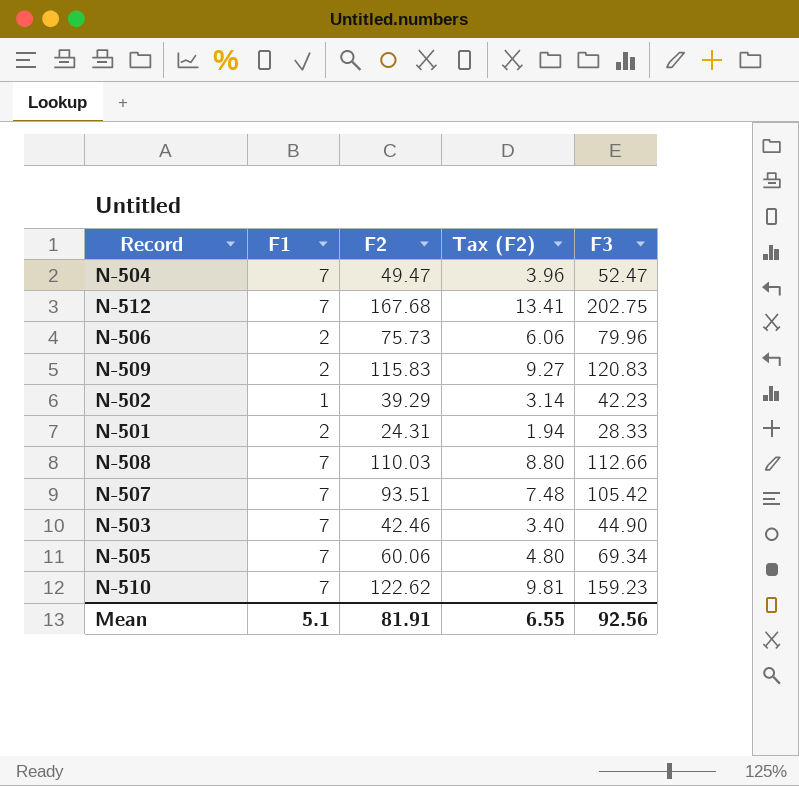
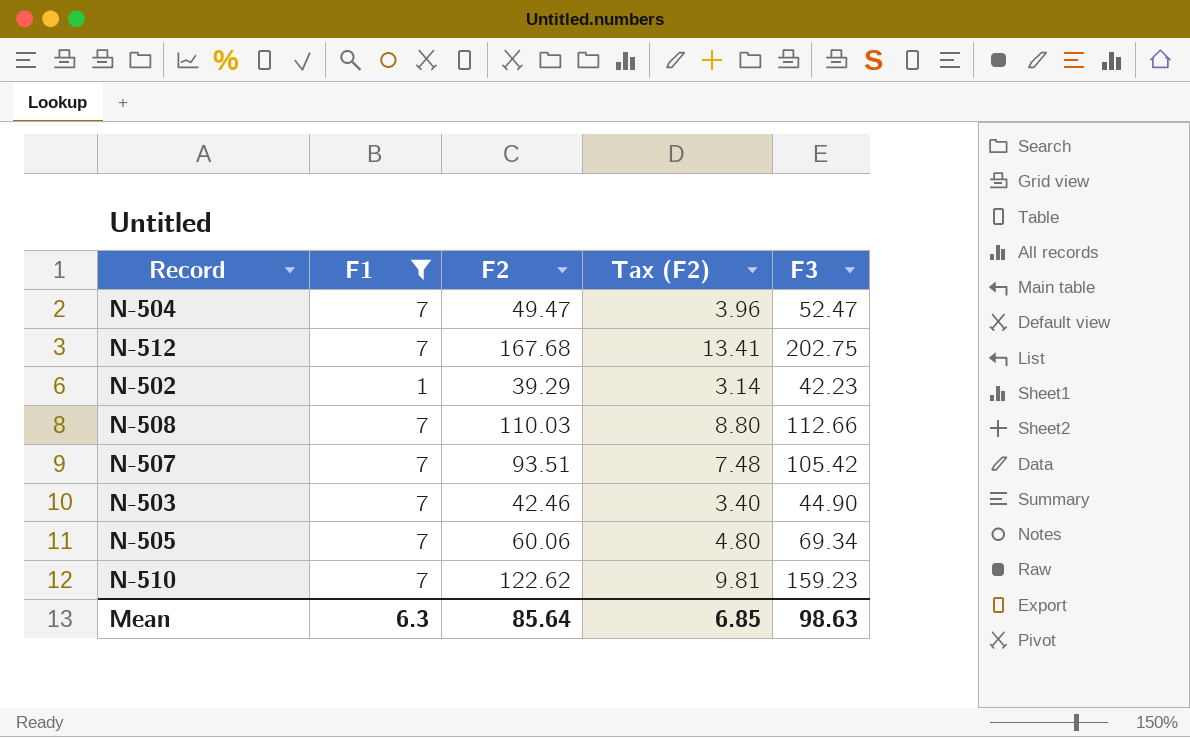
filter: none -> F1 != 2
Mean | F1: 5.1 -> 6.3
Mean | F2: 81.91 -> 85.64
Mean | Tax (F2): 6.55 -> 6.85
Mean | F3: 92.56 -> 98.63

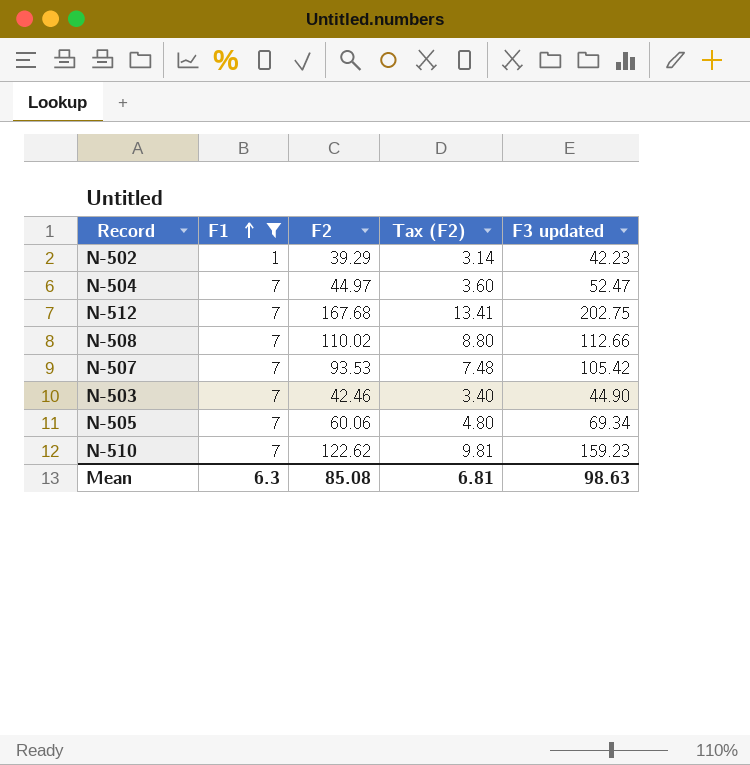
row order: none -> F1 ascending
column name: F3 -> F3 updated
N-504 | F2: 49.47 -> 44.97
N-504 | Tax (F2): 3.96 -> 3.60
N-508 | F2: 110.03 -> 110.02
N-507 | F2: 93.51 -> 93.53
Mean | F2: 85.64 -> 85.08
Mean | Tax (F2): 6.85 -> 6.81

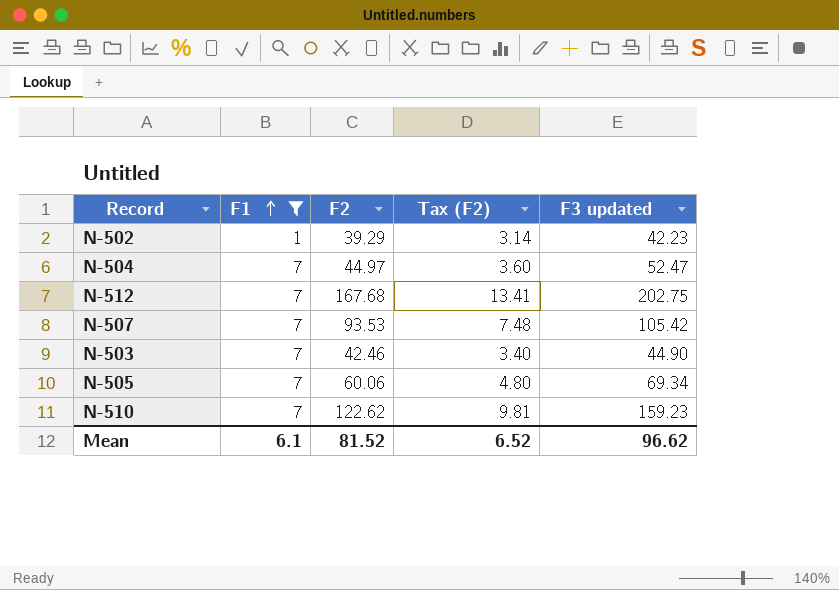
row N-508: 7 | 110.02 | 8.80 | 112.66 -> none
Mean | F1: 6.3 -> 6.1
Mean | F2: 85.08 -> 81.52
Mean | Tax (F2): 6.81 -> 6.52
Mean | F3 updated: 98.63 -> 96.62

